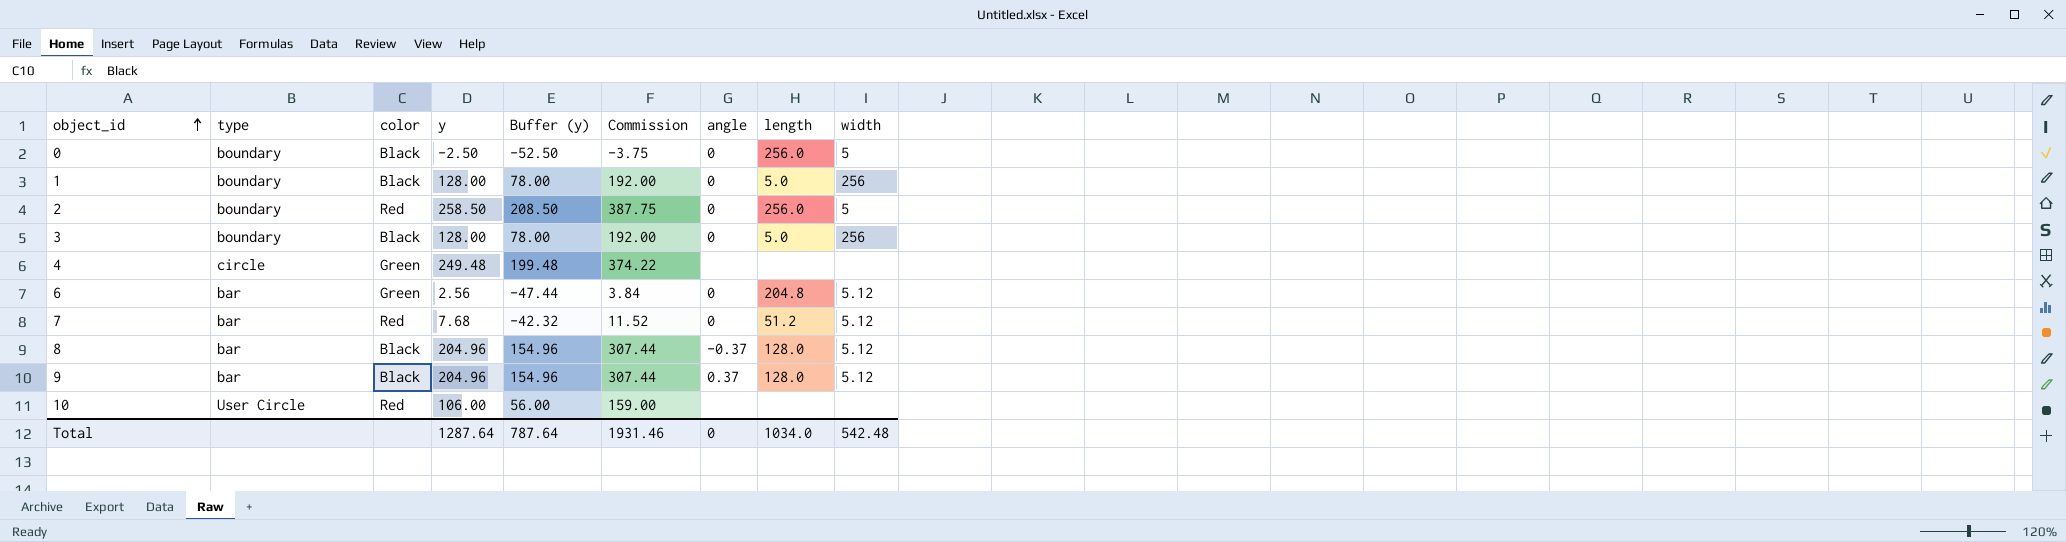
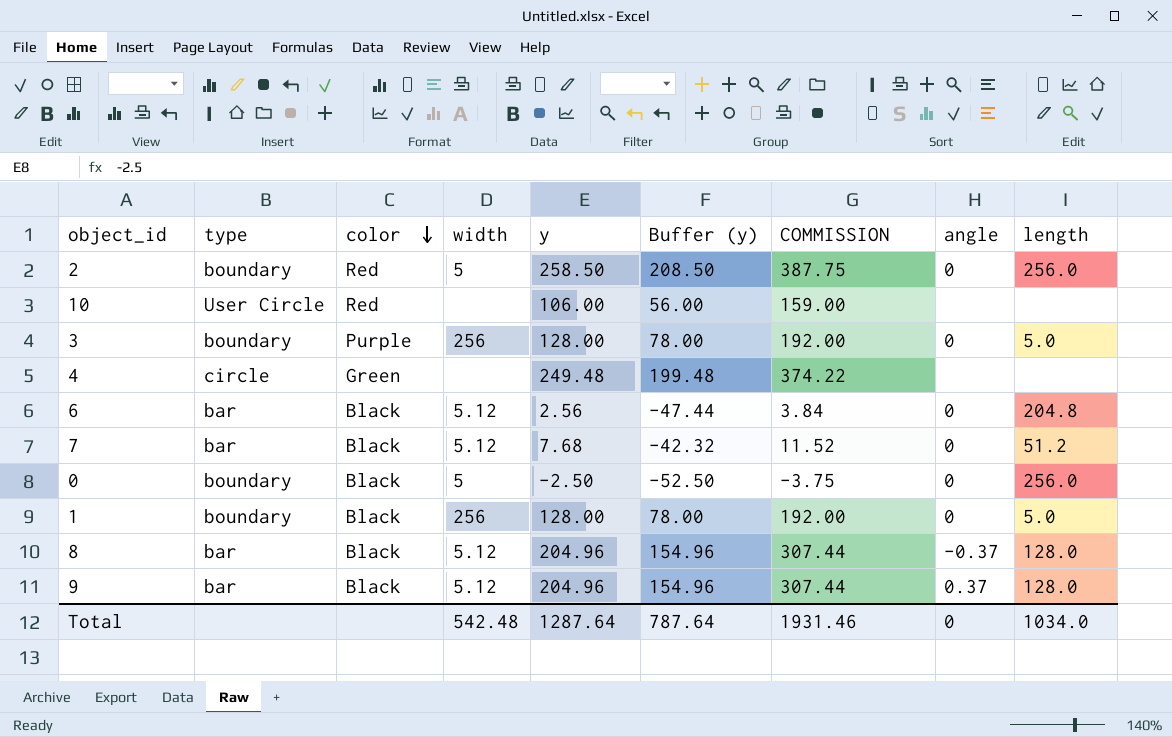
row order: object_id ascending -> color descending
column width | position: 9 -> 4
column name: Commission -> COMMISSION
3 | color: Black -> Purple
6 | color: Green -> Black
7 | color: Red -> Black

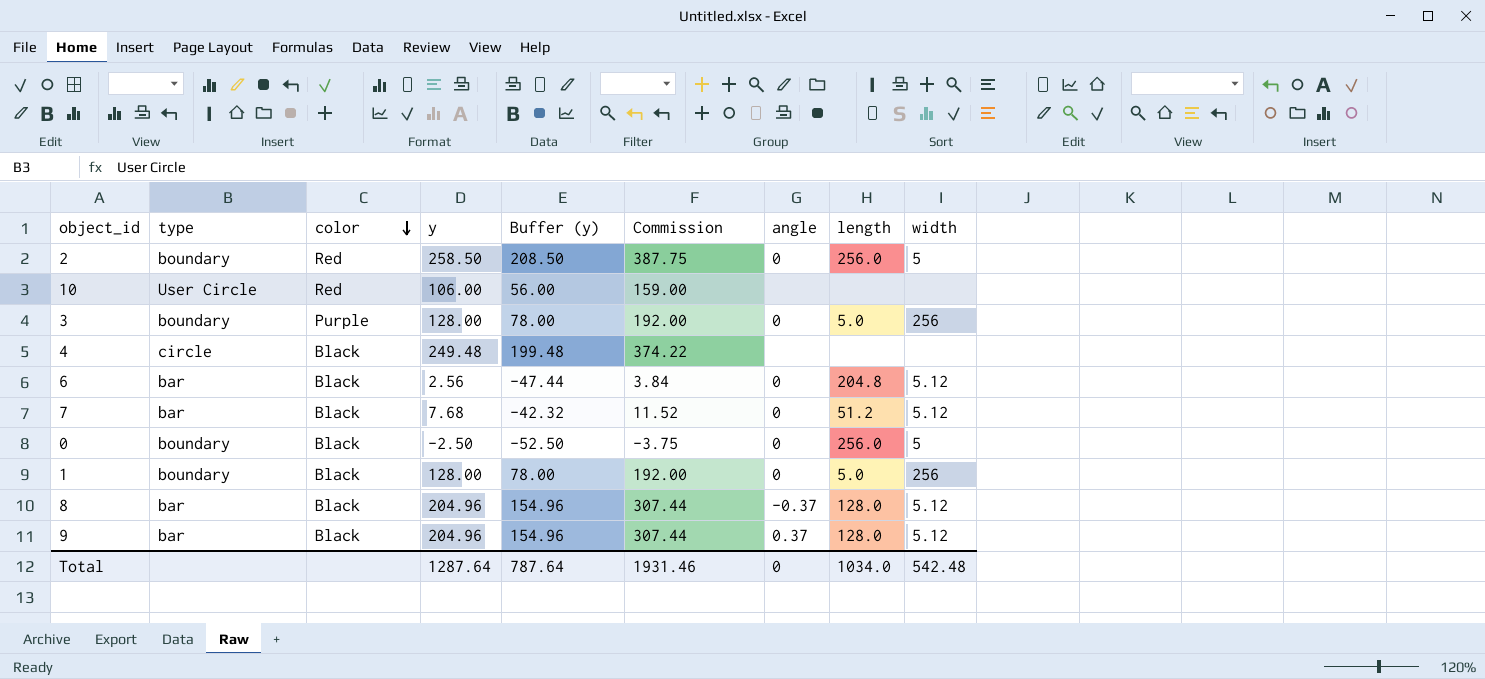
column name: COMMISSION -> Commission
column width | position: 4 -> 9
4 | color: Green -> Black

